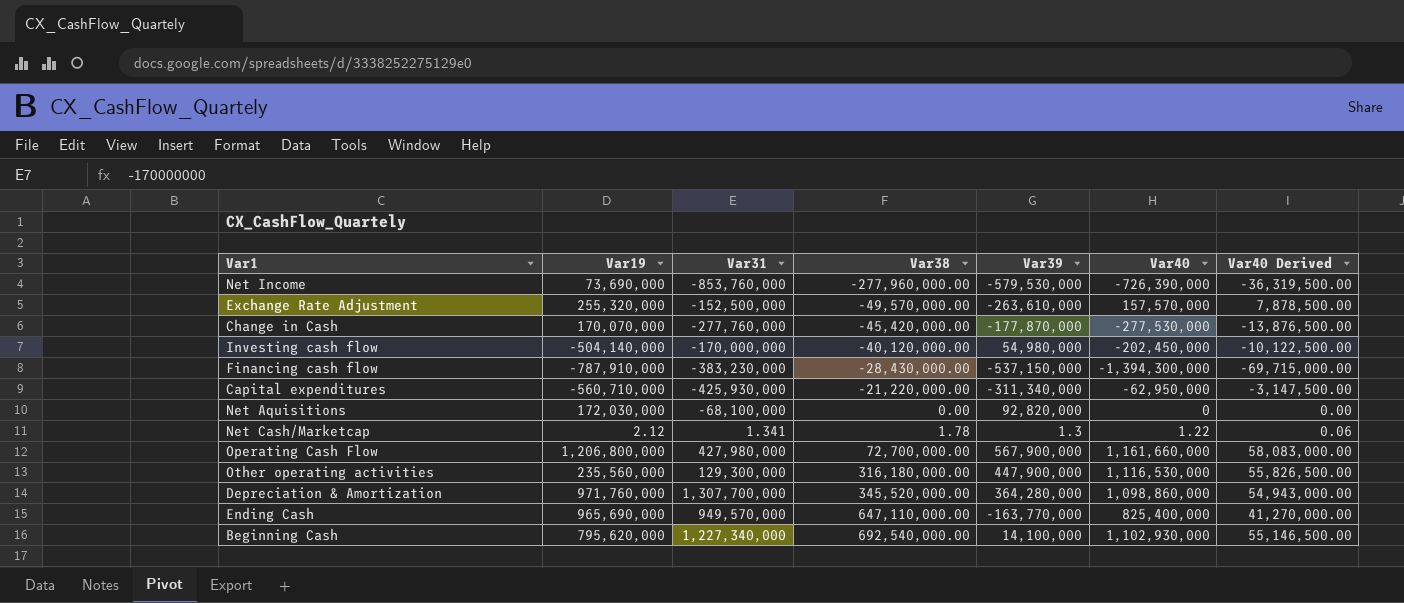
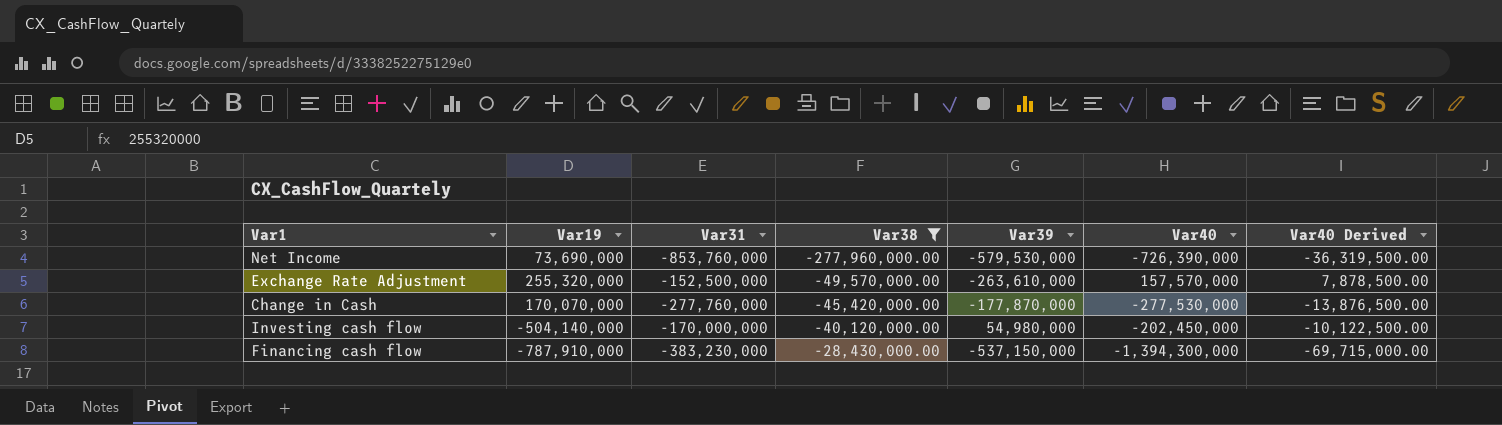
filter: none -> Var38 <= -28,430,000.00

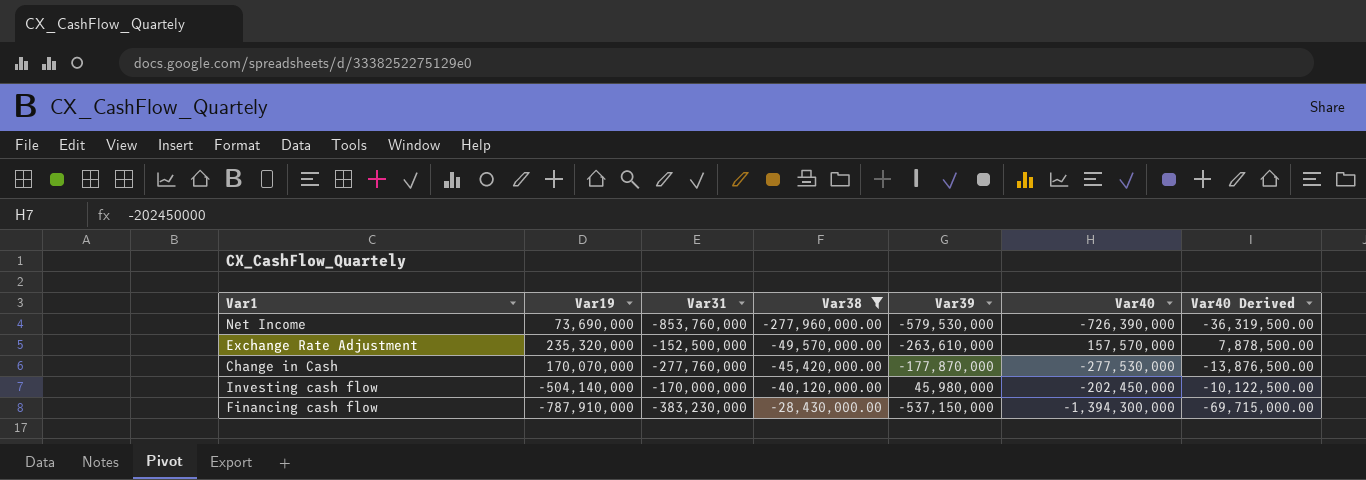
Exchange Rate Adjustment | Var19: 255,320,000 -> 235,320,000
Investing cash flow | Var39: 54,980,000 -> 45,980,000

